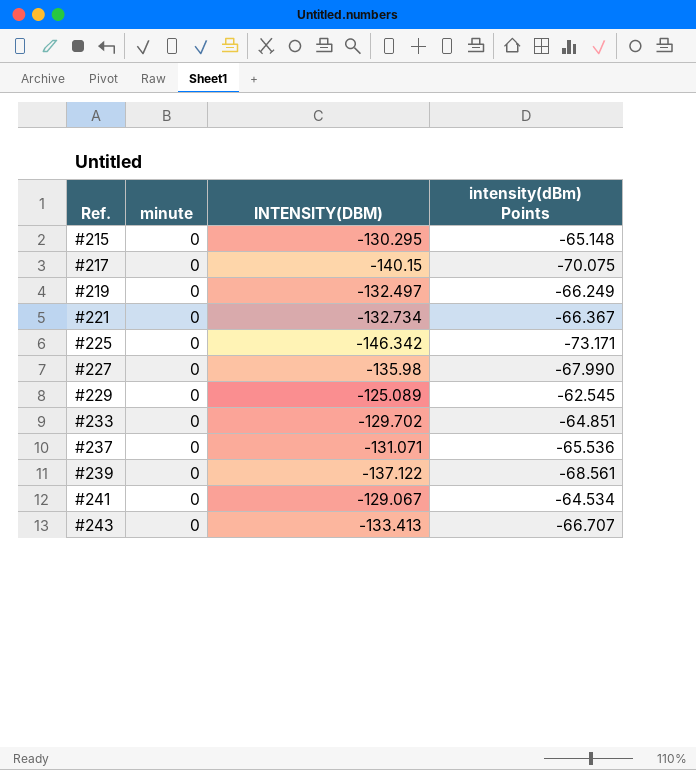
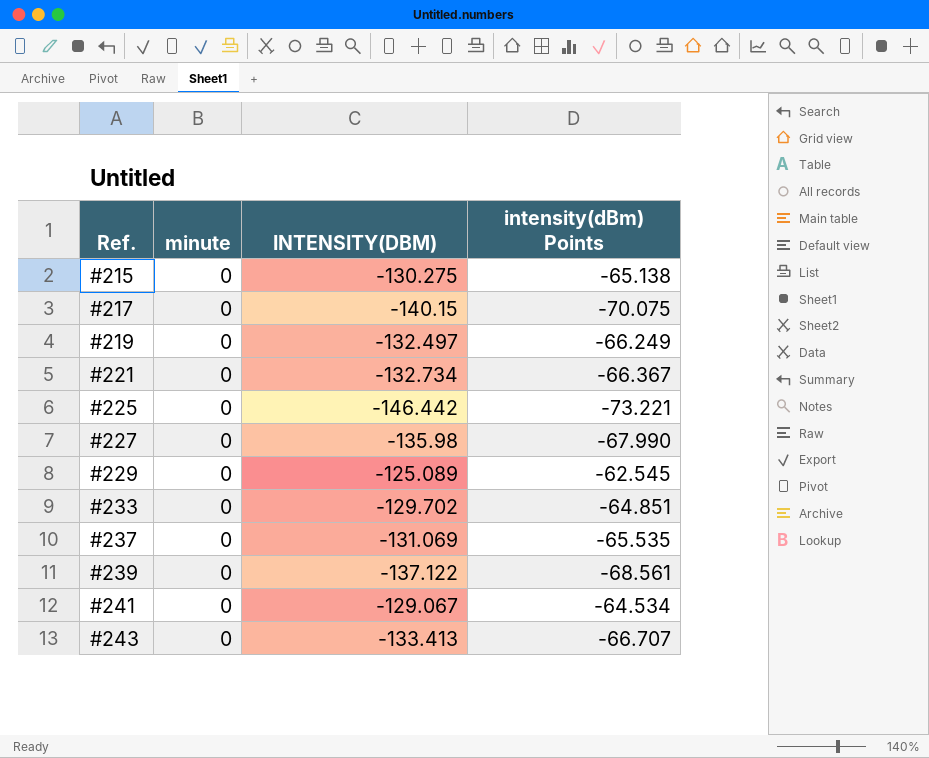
#215 | INTENSITY(DBM): -130.295 -> -130.275
#215 | intensity(dBm) Points: -65.148 -> -65.138
#225 | INTENSITY(DBM): -146.342 -> -146.442
#225 | intensity(dBm) Points: -73.171 -> -73.221
#237 | INTENSITY(DBM): -131.071 -> -131.069
#237 | intensity(dBm) Points: -65.536 -> -65.535

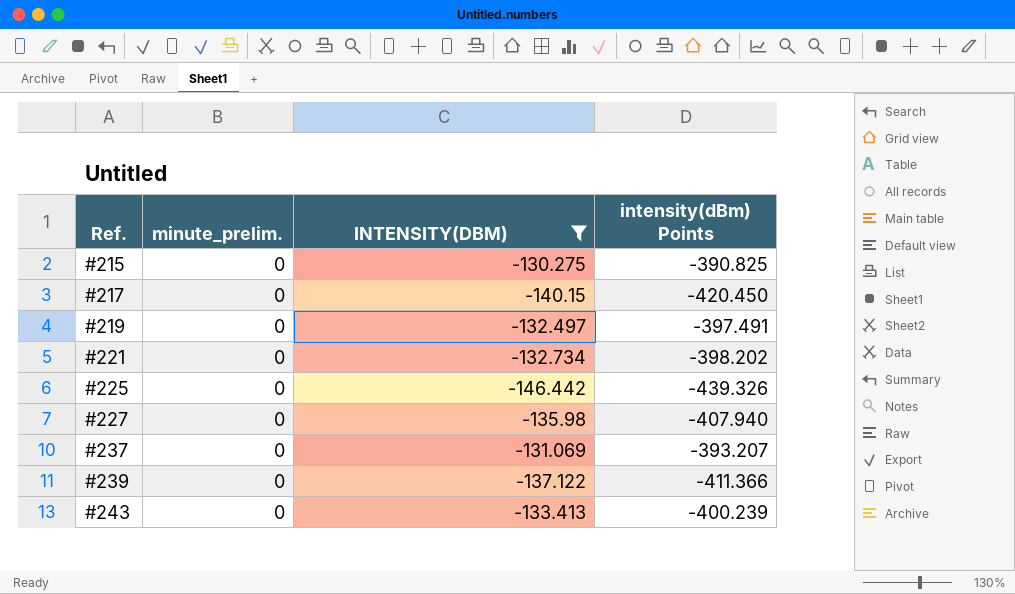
filter: none -> INTENSITY(DBM) <= -130.275
column name: minute -> minute_prelim.
column intensity(dBm) Points | formula: [INTENSITY(DBM)] * 0.5 -> [INTENSITY(DBM)] * 3

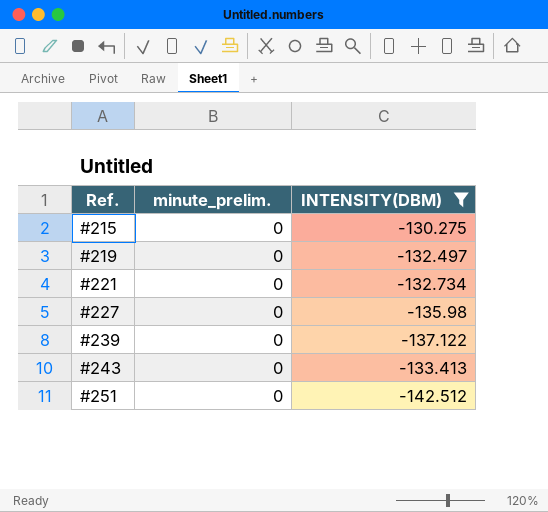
column intensity(dBm) Points | formula: [INTENSITY(DBM)] * 3 -> none
row #217: 0 | -140.15 | -420.450 -> none
row #225: 0 | -146.442 | -439.326 -> none
row #237: 0 | -131.069 | -393.207 -> none
row #251: none -> 0 | -142.512

